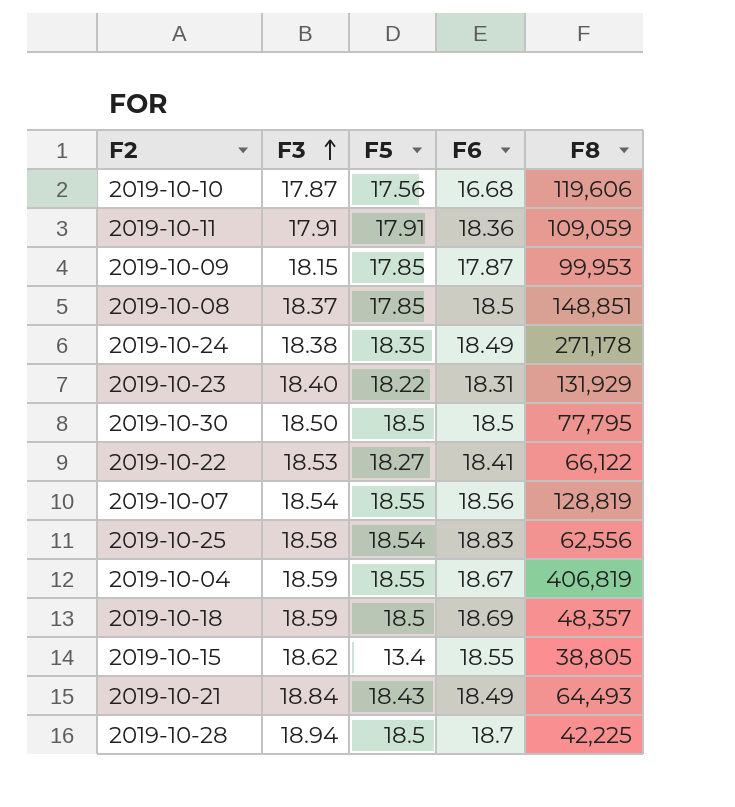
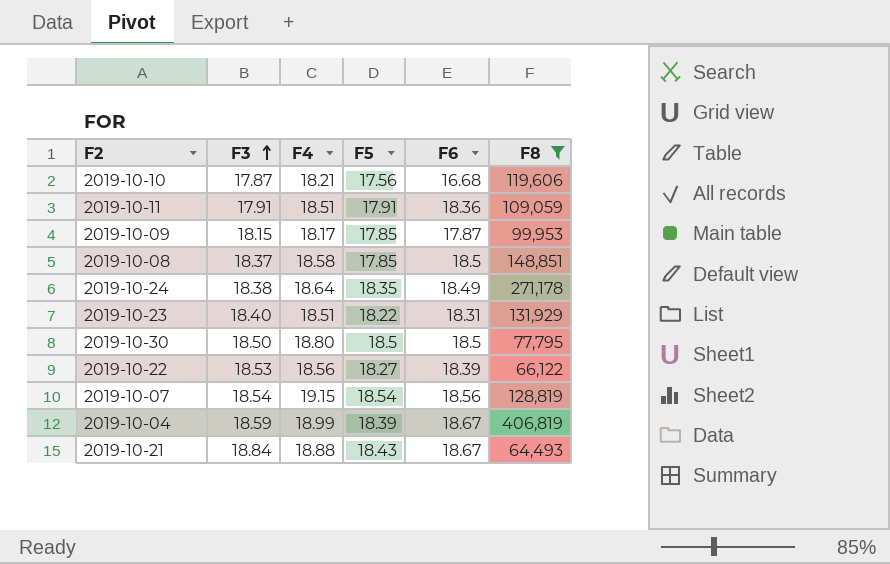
filter: none -> F8 >= 64,493
column F4 | position: none -> 3
2019-10-22 | F6: 18.41 -> 18.39
2019-10-07 | F5: 18.55 -> 18.54
2019-10-04 | F5: 18.55 -> 18.39
2019-10-21 | F6: 18.49 -> 18.67

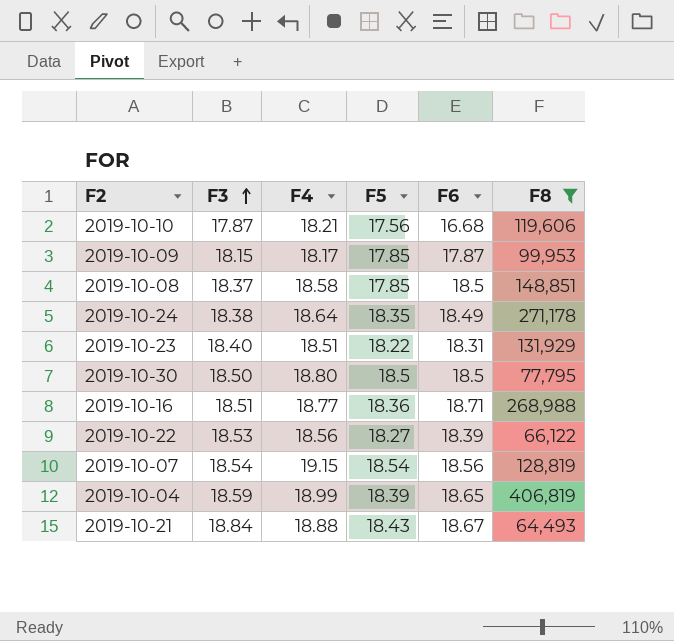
row 2019-10-11: 17.91 | 18.51 | 17.91 | 18.36 | 109,059 -> none
row 2019-10-16: none -> 18.51 | 18.77 | 18.36 | 18.71 | 268,988
2019-10-04 | F6: 18.67 -> 18.65

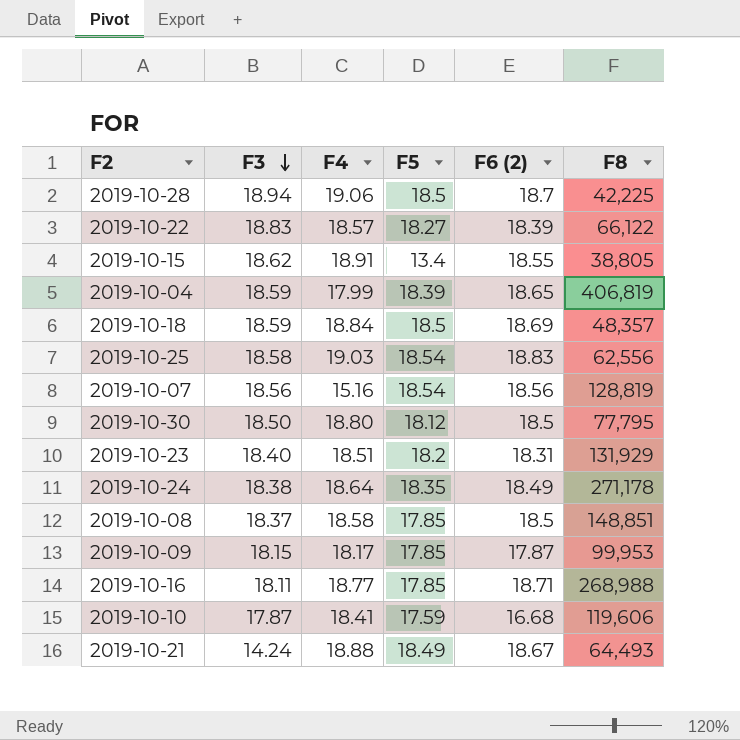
filter: F8 >= 64,493 -> none
row order: F3 ascending -> F3 descending
column name: F6 -> F6 (2)
2019-10-22 | F3: 18.53 -> 18.83
2019-10-22 | F4: 18.56 -> 18.57
2019-10-04 | F4: 18.99 -> 17.99
2019-10-07 | F3: 18.54 -> 18.56
2019-10-07 | F4: 19.15 -> 15.16
2019-10-30 | F5: 18.5 -> 18.12
2019-10-23 | F5: 18.22 -> 18.2
2019-10-16 | F3: 18.51 -> 18.11
2019-10-16 | F5: 18.36 -> 17.85
2019-10-10 | F4: 18.21 -> 18.41
2019-10-10 | F5: 17.56 -> 17.59
2019-10-21 | F3: 18.84 -> 14.24
2019-10-21 | F5: 18.43 -> 18.49

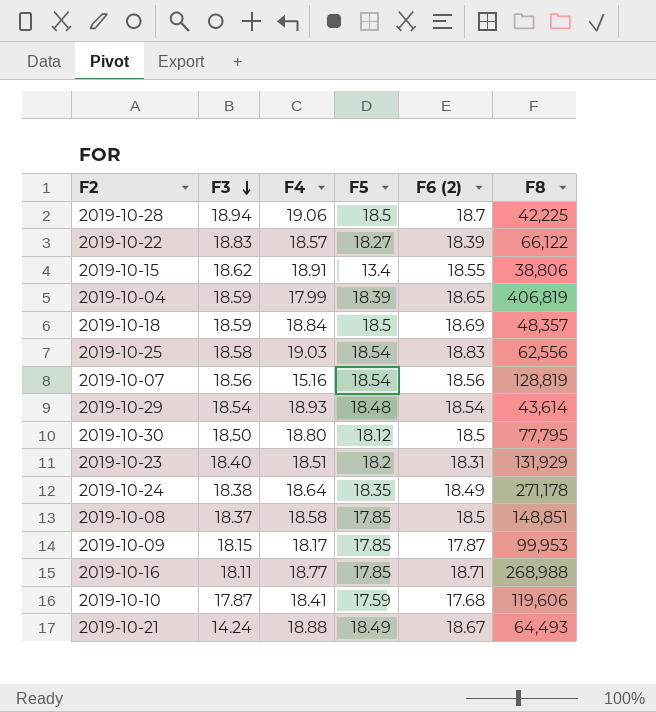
2019-10-15 | F8: 38,805 -> 38,806
row 2019-10-29: none -> 18.54 | 18.93 | 18.48 | 18.54 | 43,614
2019-10-10 | F6 (2): 16.68 -> 17.68

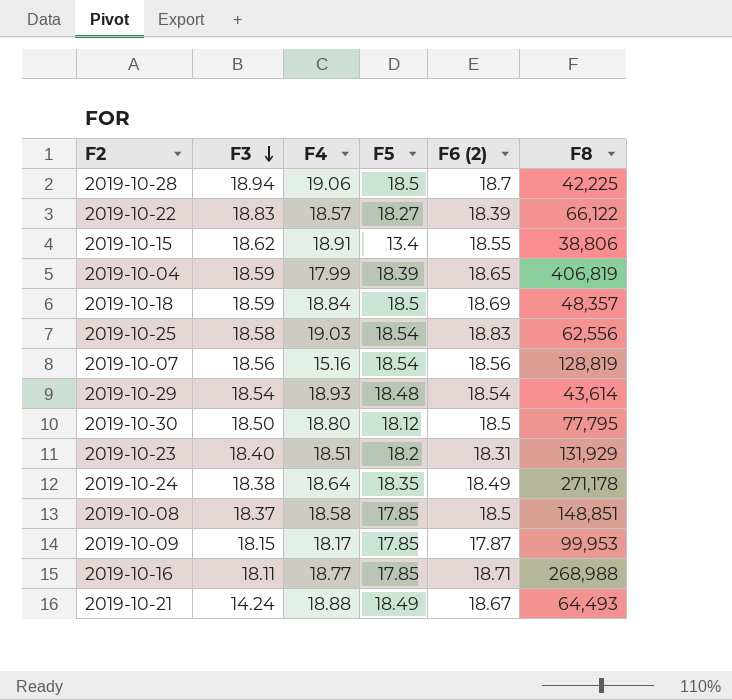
row 2019-10-10: 17.87 | 18.41 | 17.59 | 17.68 | 119,606 -> none

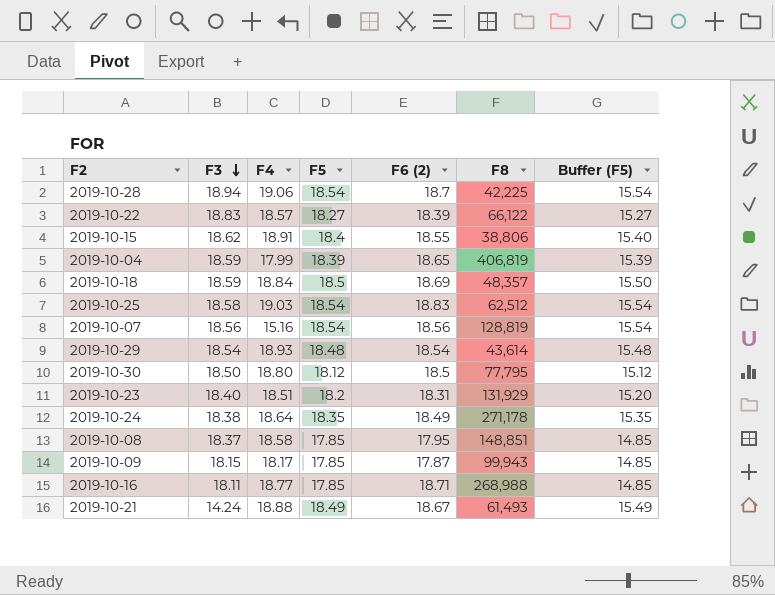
column Buffer (F5) | formula: none -> [F5] - 3
2019-10-28 | F5: 18.5 -> 18.54
2019-10-15 | F5: 13.4 -> 18.4
2019-10-25 | F8: 62,556 -> 62,512
2019-10-08 | F6 (2): 18.5 -> 17.95
2019-10-09 | F8: 99,953 -> 99,943
2019-10-21 | F8: 64,493 -> 61,493

